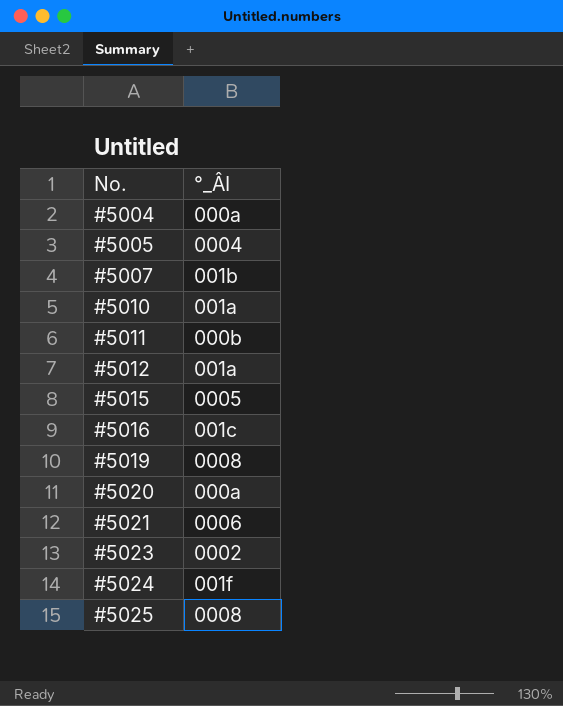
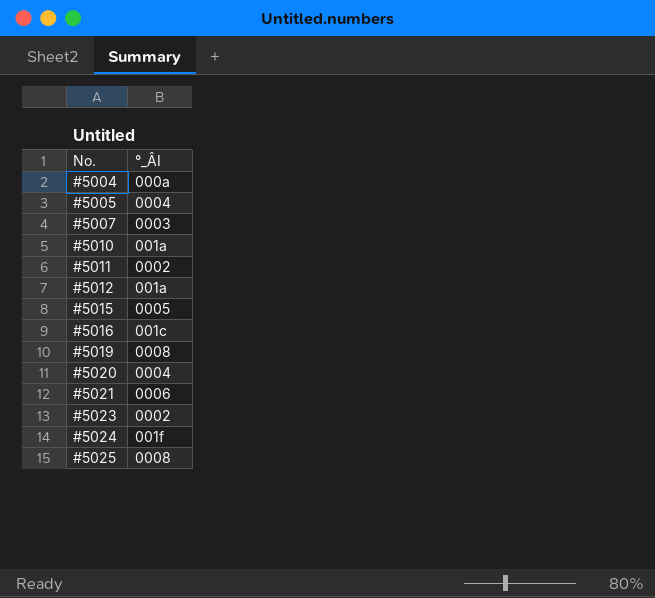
#5007 | °_ÂI: 001b -> 0003
#5011 | °_ÂI: 000b -> 0002
#5020 | °_ÂI: 000a -> 0004

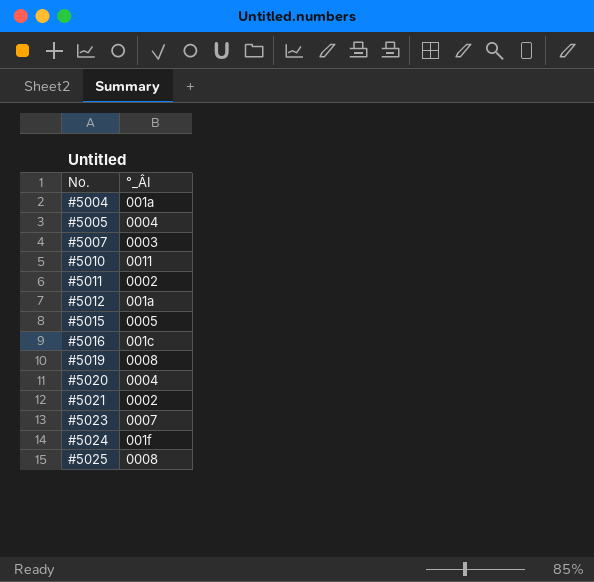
#5004 | °_ÂI: 000a -> 001a
#5010 | °_ÂI: 001a -> 0011
#5021 | °_ÂI: 0006 -> 0002
#5023 | °_ÂI: 0002 -> 0007

